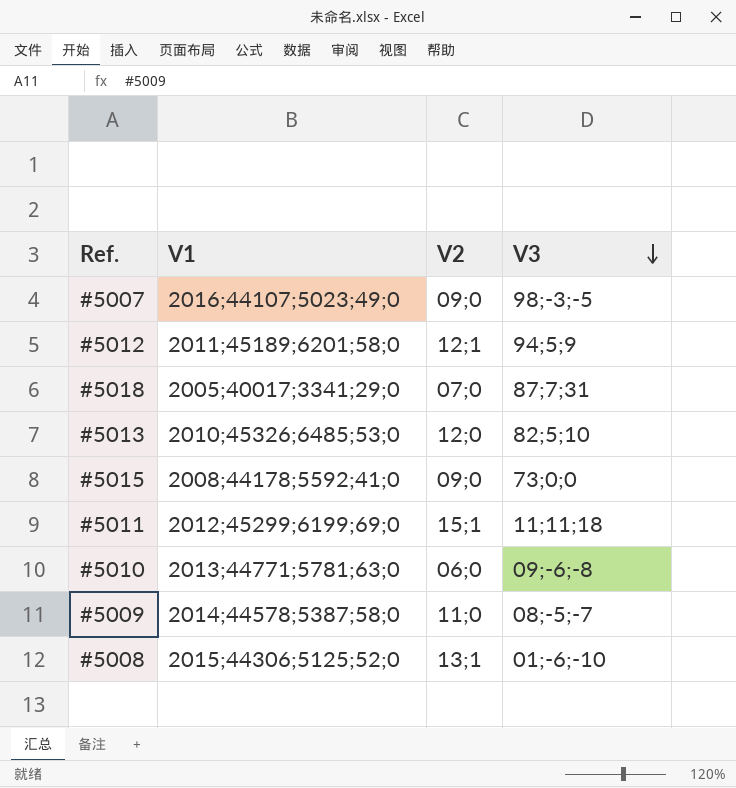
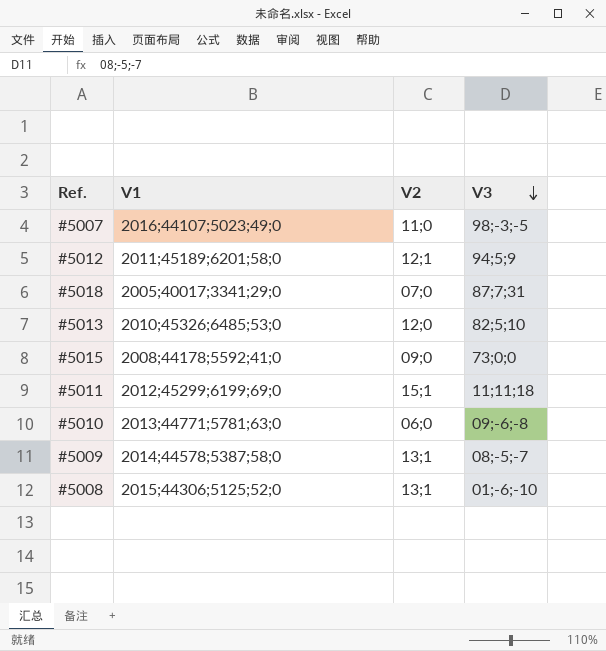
#5007 | V2: 09;0 -> 11;0
#5009 | V2: 11;0 -> 13;1

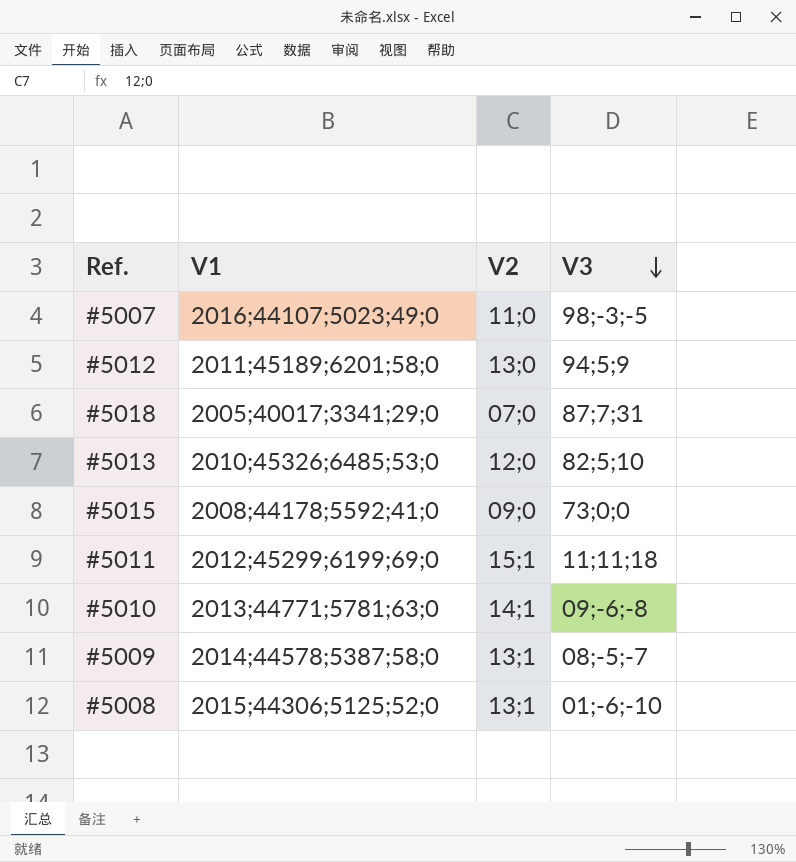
#5012 | V2: 12;1 -> 13;0
#5010 | V2: 06;0 -> 14;1

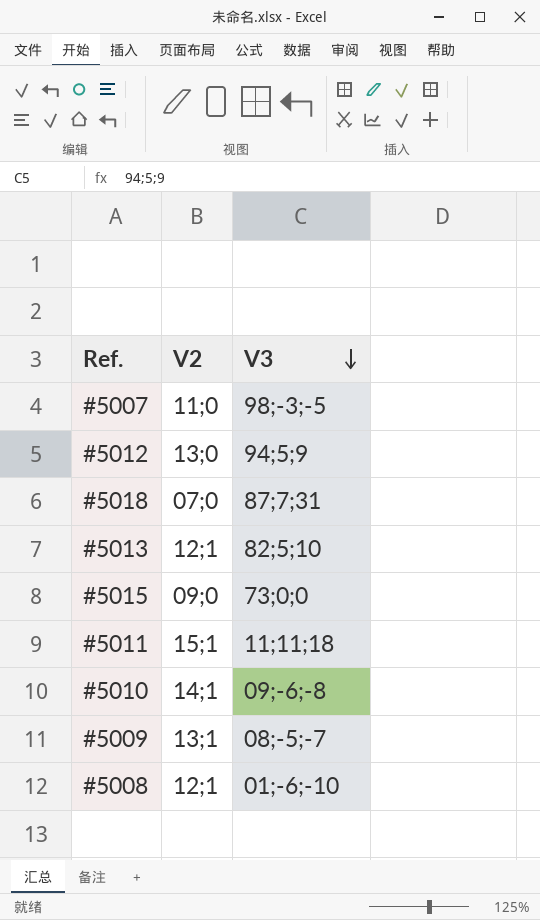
column V1 | position: 2 -> none
#5013 | V2: 12;0 -> 12;1
#5008 | V2: 13;1 -> 12;1

